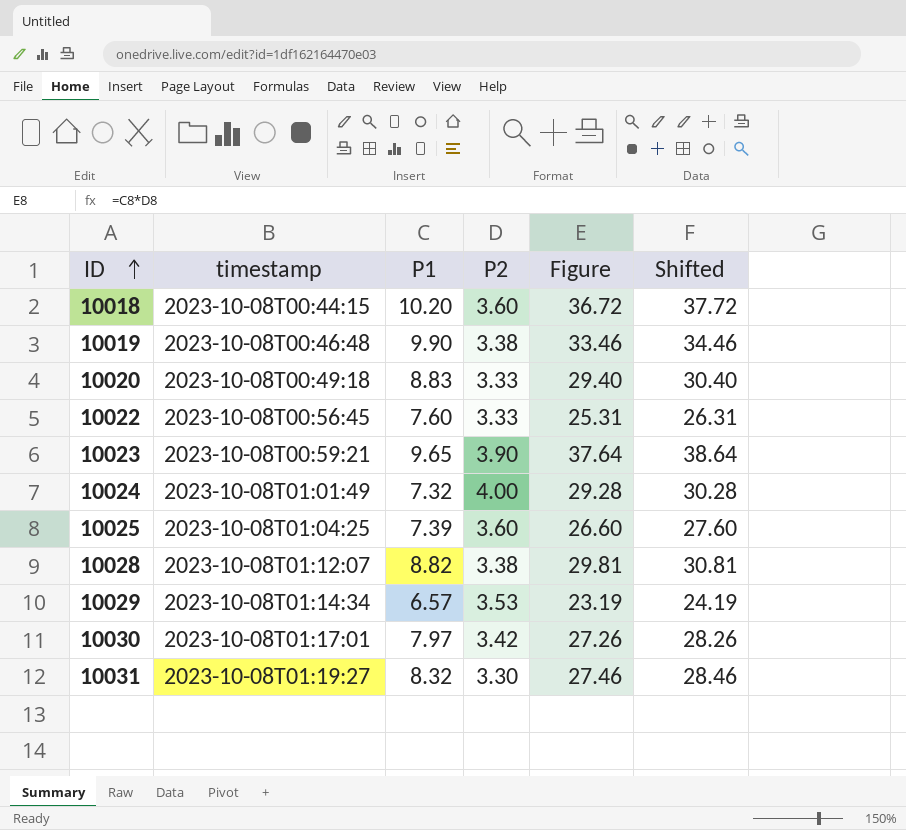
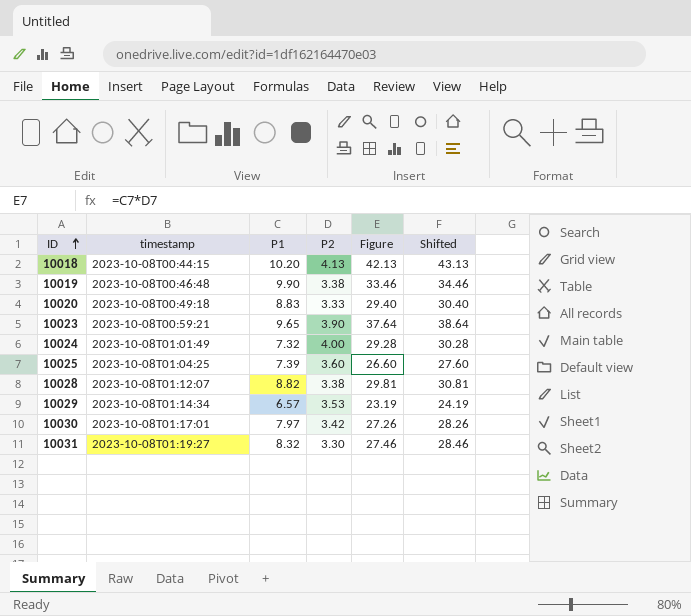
row 10022: 2023-10-08T00:56:45 | 7.60 | 3.33 | 25.31 | 26.31 -> none
10018 | P2: 3.60 -> 4.13
10018 | Figure: 36.72 -> 42.13
10018 | Shifted: 37.72 -> 43.13

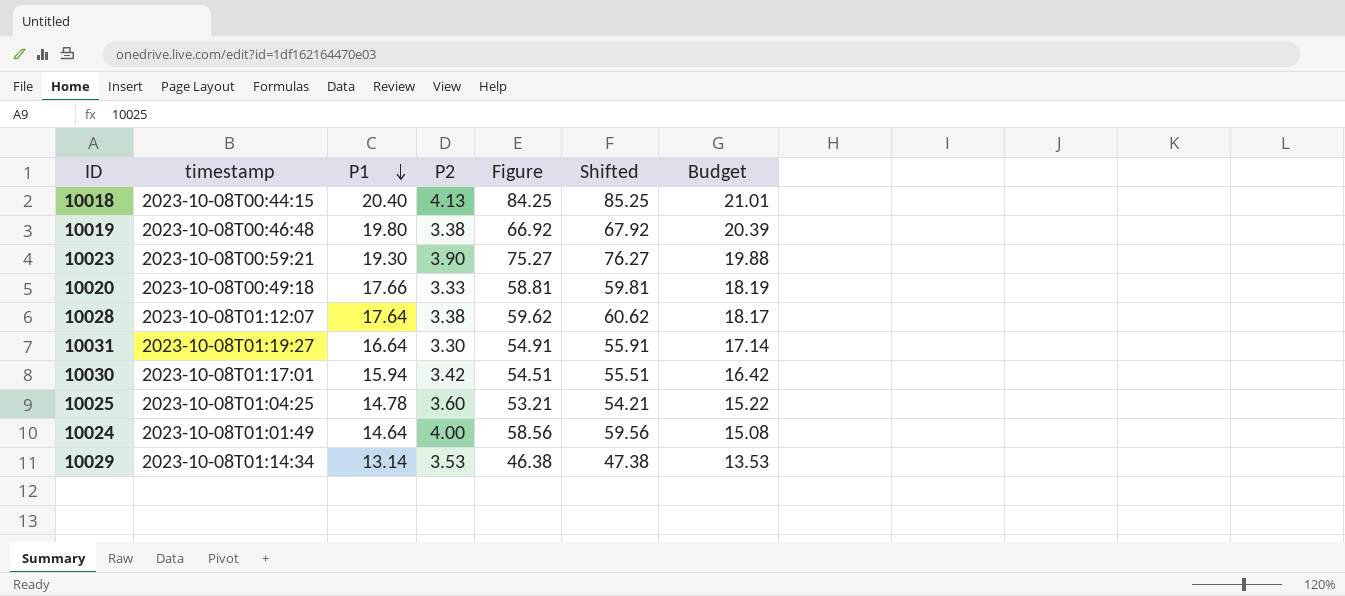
row order: ID ascending -> P1 descending
column Budget | formula: none -> [P1] * 1.03
10018 | P1: 10.20 -> 20.40
10018 | Figure: 42.13 -> 84.25
10018 | Shifted: 43.13 -> 85.25
10019 | P1: 9.90 -> 19.80
10019 | Figure: 33.46 -> 66.92
10019 | Shifted: 34.46 -> 67.92
10023 | P1: 9.65 -> 19.30
10023 | Figure: 37.64 -> 75.27
10023 | Shifted: 38.64 -> 76.27
10020 | P1: 8.83 -> 17.66
10020 | Figure: 29.40 -> 58.81
10020 | Shifted: 30.40 -> 59.81
10028 | P1: 8.82 -> 17.64
10028 | Figure: 29.81 -> 59.62
10028 | Shifted: 30.81 -> 60.62
10031 | P1: 8.32 -> 16.64
10031 | Figure: 27.46 -> 54.91
10031 | Shifted: 28.46 -> 55.91
10030 | P1: 7.97 -> 15.94
10030 | Figure: 27.26 -> 54.51
10030 | Shifted: 28.26 -> 55.51
10025 | P1: 7.39 -> 14.78
10025 | Figure: 26.60 -> 53.21
10025 | Shifted: 27.60 -> 54.21
10024 | P1: 7.32 -> 14.64
10024 | Figure: 29.28 -> 58.56
10024 | Shifted: 30.28 -> 59.56
10029 | P1: 6.57 -> 13.14
10029 | Figure: 23.19 -> 46.38
10029 | Shifted: 24.19 -> 47.38

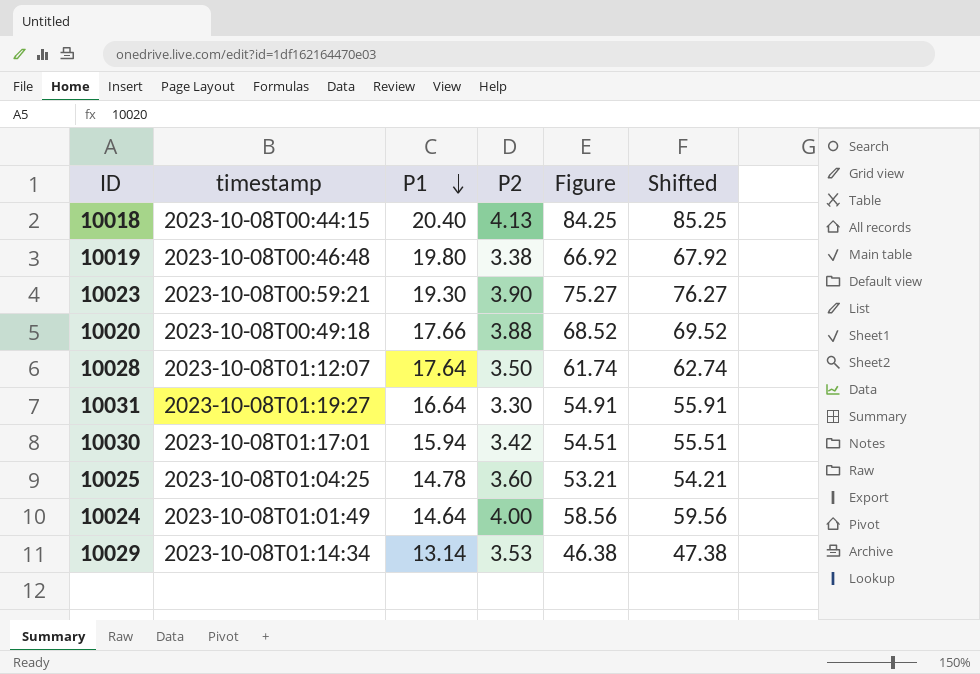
column Budget | formula: [P1] * 1.03 -> none
10020 | P2: 3.33 -> 3.88
10020 | Figure: 58.81 -> 68.52
10020 | Shifted: 59.81 -> 69.52
10028 | P2: 3.38 -> 3.50
10028 | Figure: 59.62 -> 61.74
10028 | Shifted: 60.62 -> 62.74

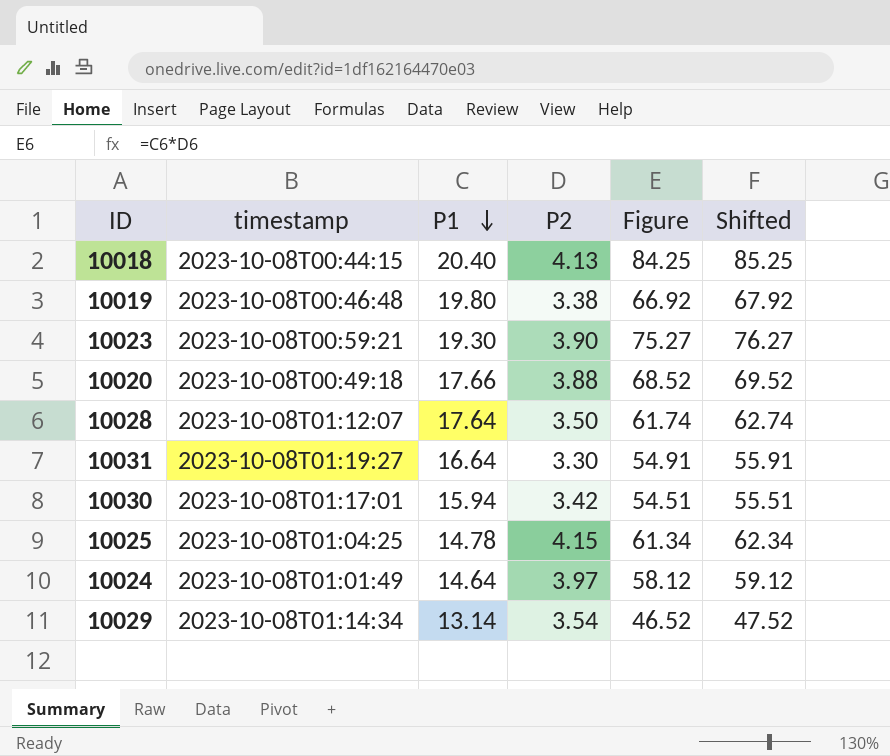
10025 | P2: 3.60 -> 4.15
10025 | Figure: 53.21 -> 61.34
10025 | Shifted: 54.21 -> 62.34
10024 | P2: 4.00 -> 3.97
10024 | Figure: 58.56 -> 58.12
10024 | Shifted: 59.56 -> 59.12
10029 | P2: 3.53 -> 3.54
10029 | Figure: 46.38 -> 46.52
10029 | Shifted: 47.38 -> 47.52

